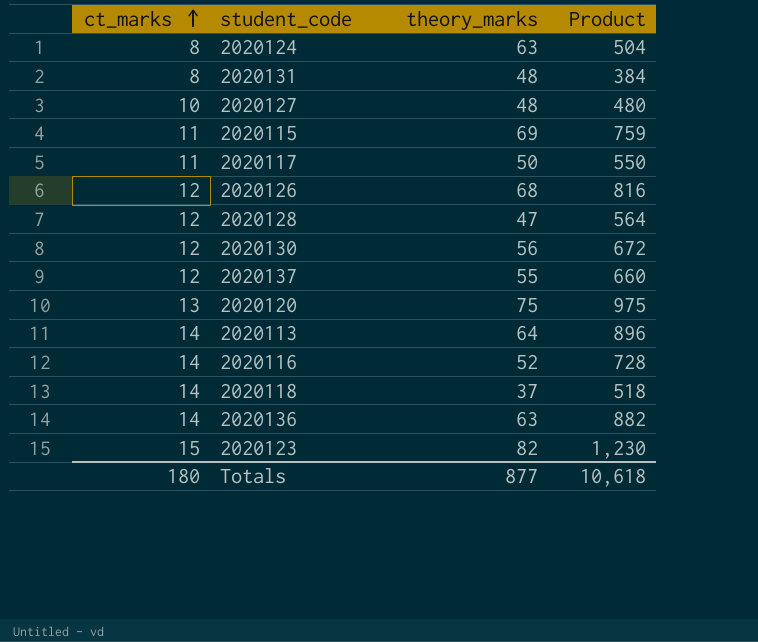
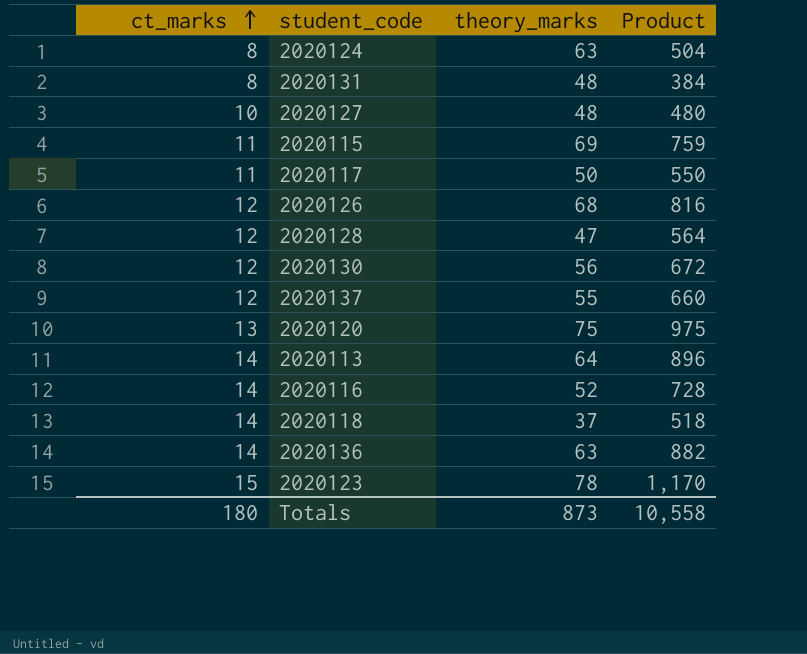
2020123 | theory_marks: 82 -> 78
2020123 | Product: 1,230 -> 1,170
Totals | theory_marks: 877 -> 873
Totals | Product: 10,618 -> 10,558

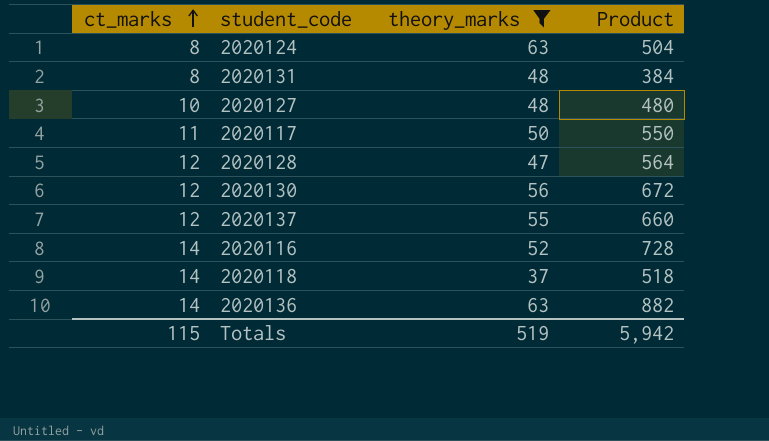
filter: none -> theory_marks <= 63
Totals | ct_marks: 180 -> 115
Totals | theory_marks: 873 -> 519
Totals | Product: 10,558 -> 5,942

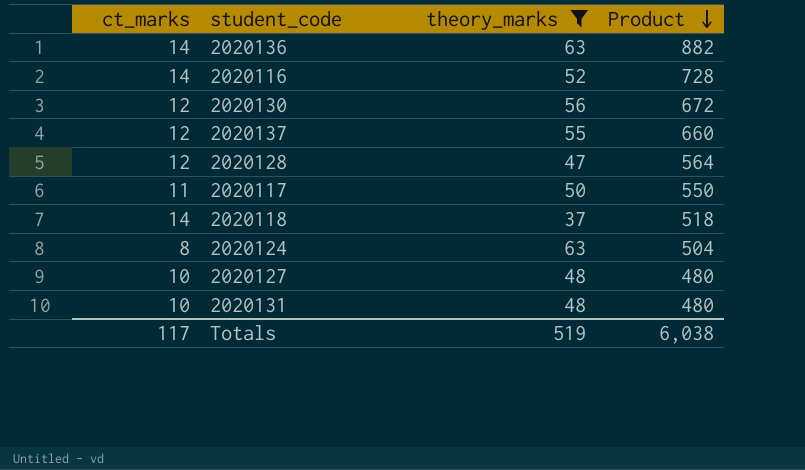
row order: ct_marks ascending -> Product descending
2020131 | ct_marks: 8 -> 10
2020131 | Product: 384 -> 480
Totals | ct_marks: 115 -> 117
Totals | Product: 5,942 -> 6,038

